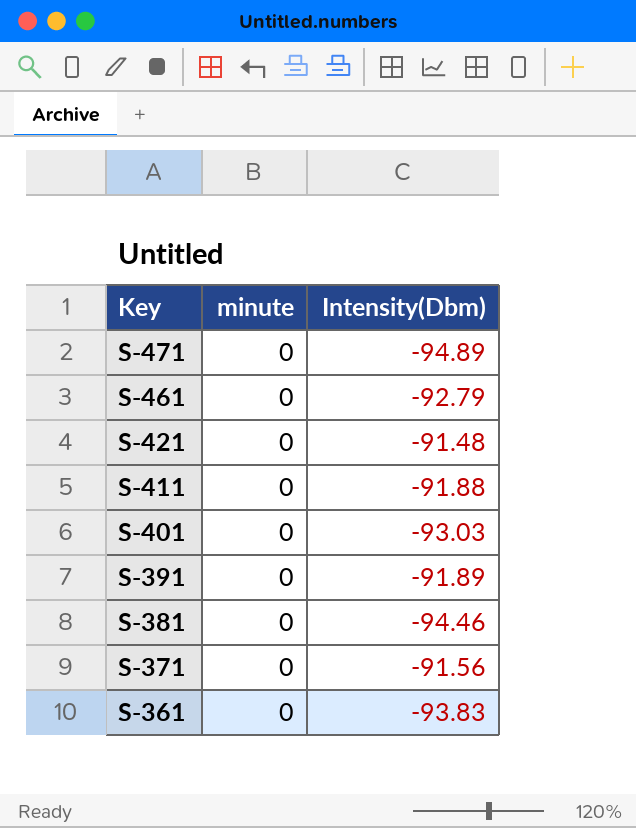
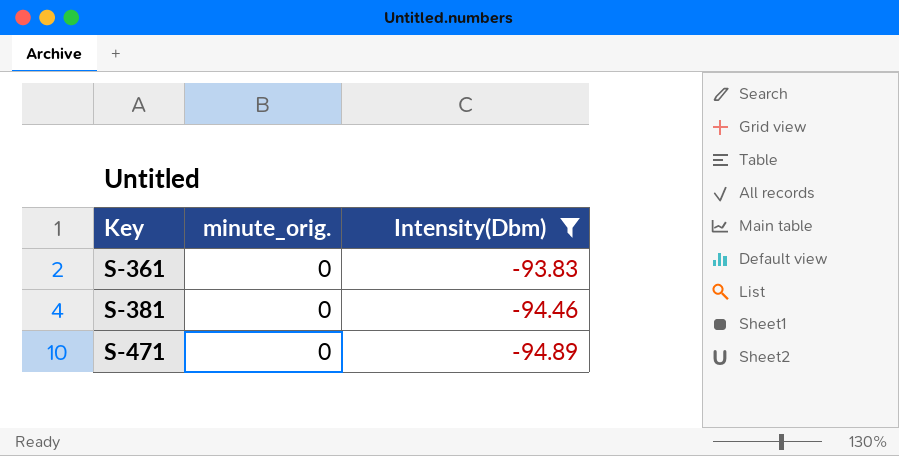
filter: none -> Intensity(Dbm) <= -93.83
row order: Key descending -> Key ascending
column name: minute -> minute_orig.

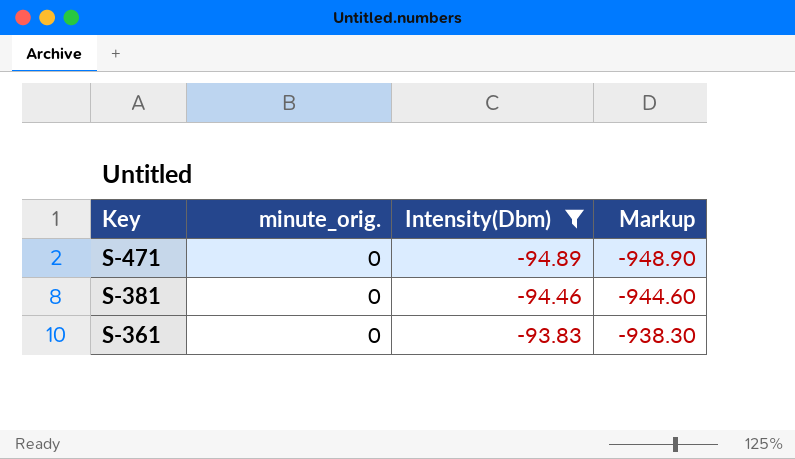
row order: Key ascending -> Key descending
column Markup | formula: none -> [Intensity(Dbm)] * 10

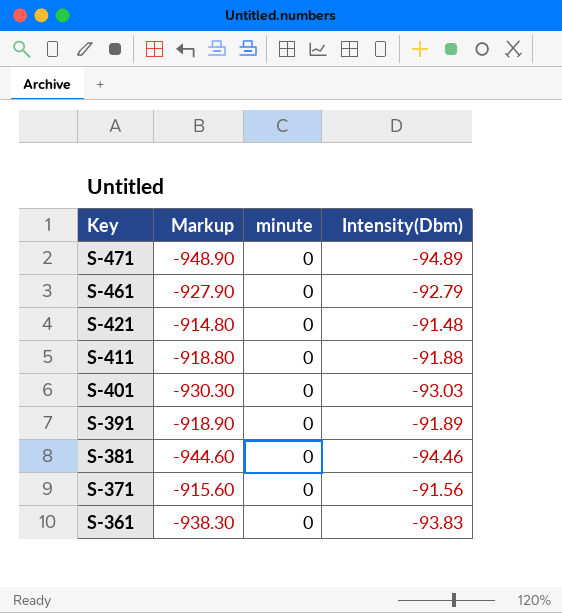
filter: Intensity(Dbm) <= -93.83 -> none
column Markup | position: 4 -> 2
column name: minute_orig. -> minute

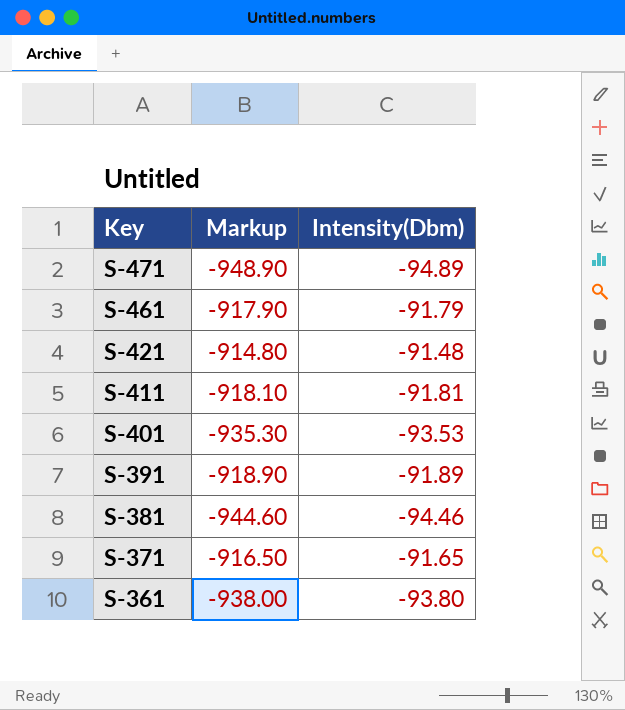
column minute | position: 3 -> none
S-461 | Markup: -927.90 -> -917.90
S-461 | Intensity(Dbm): -92.79 -> -91.79
S-411 | Markup: -918.80 -> -918.10
S-411 | Intensity(Dbm): -91.88 -> -91.81
S-401 | Markup: -930.30 -> -935.30
S-401 | Intensity(Dbm): -93.03 -> -93.53
S-371 | Markup: -915.60 -> -916.50
S-371 | Intensity(Dbm): -91.56 -> -91.65
S-361 | Markup: -938.30 -> -938.00
S-361 | Intensity(Dbm): -93.83 -> -93.80

